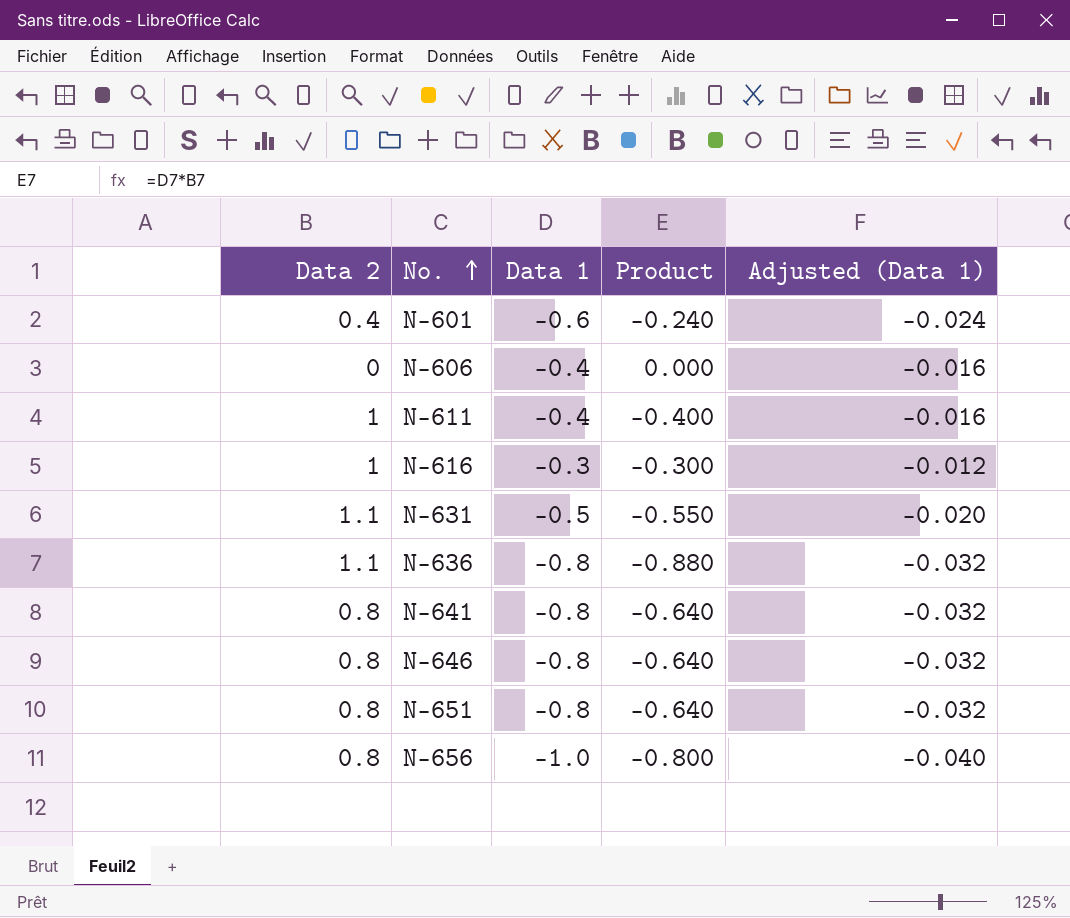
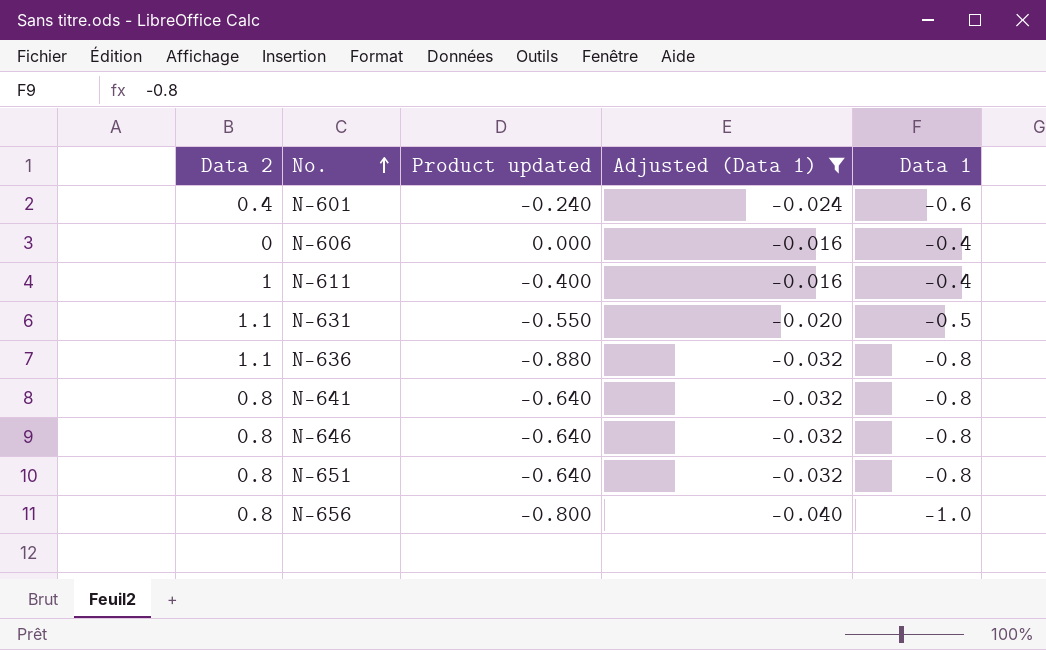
filter: none -> Adjusted (Data 1) != -0.012
column name: Product -> Product updated
column Data 1 | position: 3 -> 5

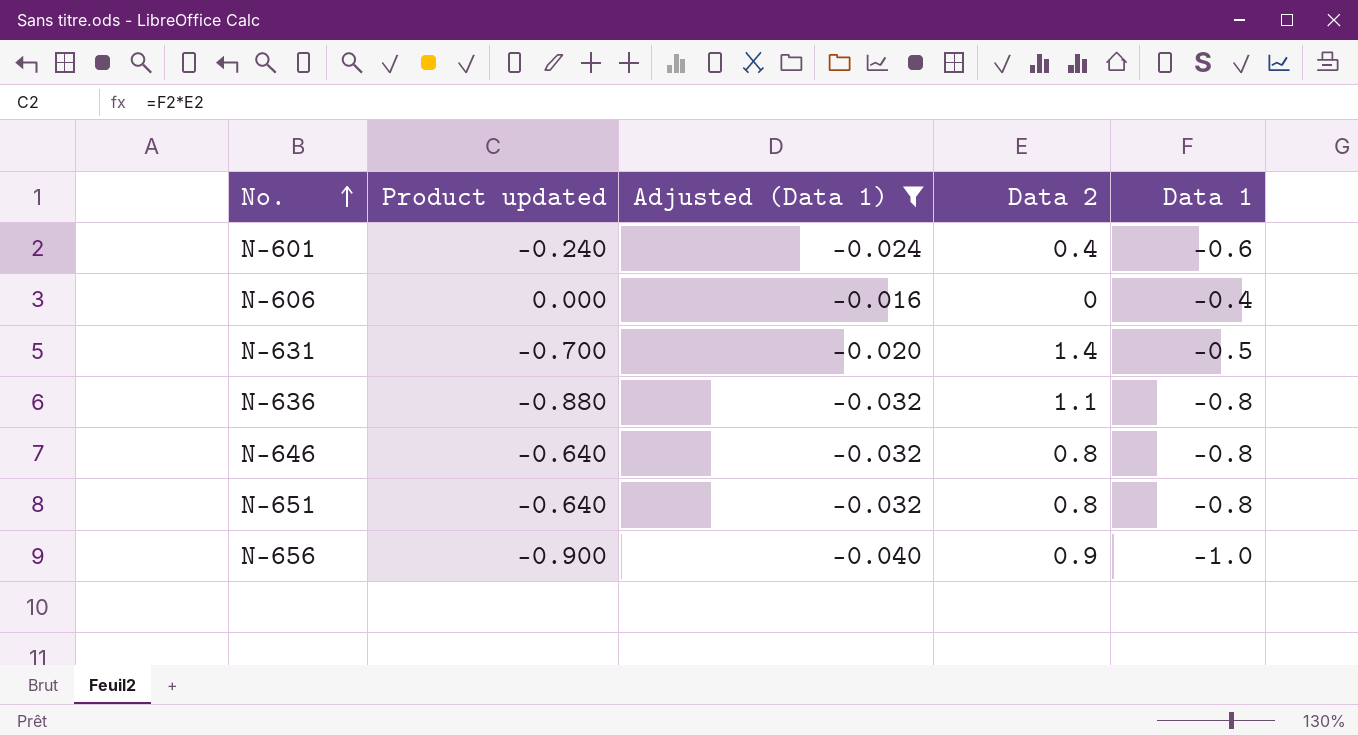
column Data 2 | position: 1 -> 4
row N-611: 1 | -0.400 | -0.016 | -0.4 -> none
row N-641: 0.8 | -0.640 | -0.032 | -0.8 -> none
N-631 | Product updated: -0.550 -> -0.700
N-631 | Data 2: 1.1 -> 1.4
N-656 | Product updated: -0.800 -> -0.900
N-656 | Data 2: 0.8 -> 0.9

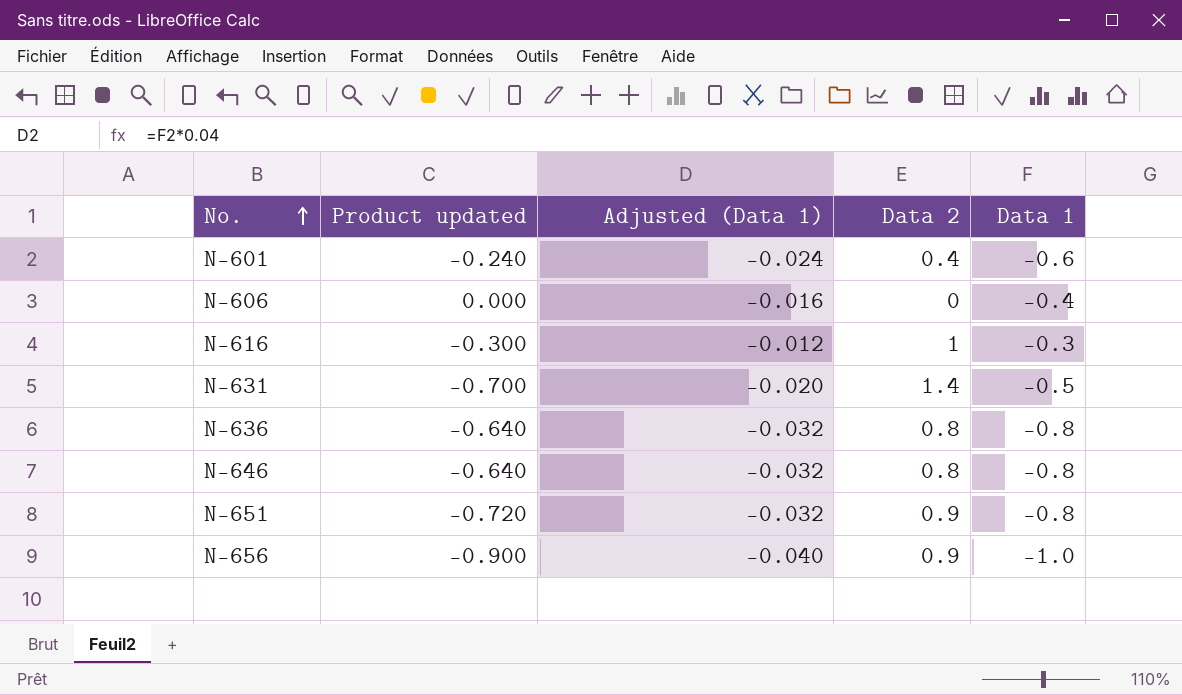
filter: Adjusted (Data 1) != -0.012 -> none
N-636 | Product updated: -0.880 -> -0.640
N-636 | Data 2: 1.1 -> 0.8
N-651 | Product updated: -0.640 -> -0.720
N-651 | Data 2: 0.8 -> 0.9

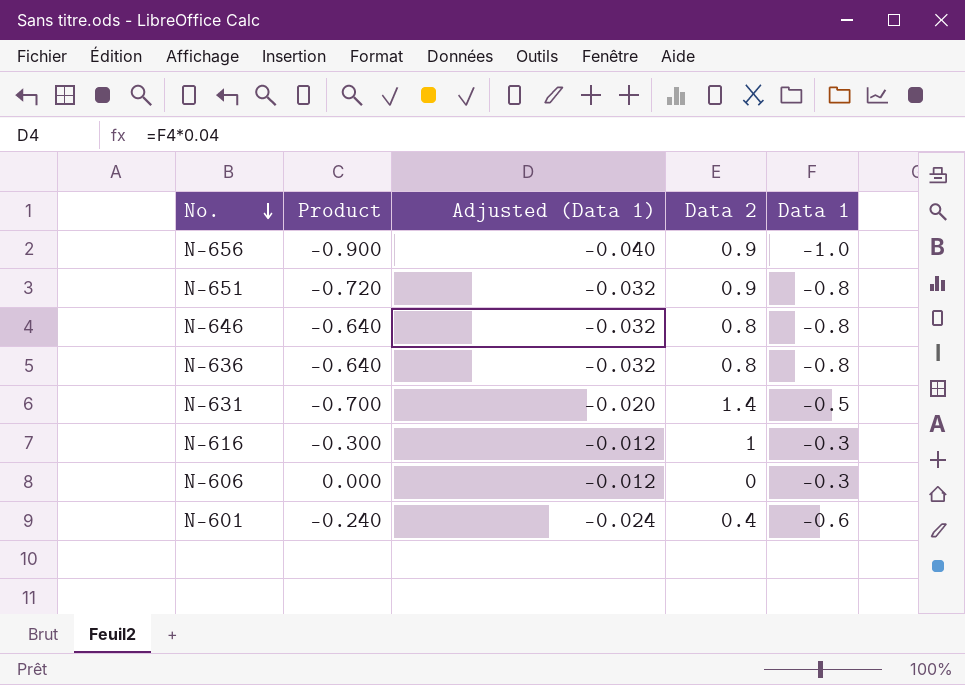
row order: No. ascending -> No. descending
column name: Product updated -> Product
N-606 | Adjusted (Data 1): -0.016 -> -0.012
N-606 | Data 1: -0.4 -> -0.3

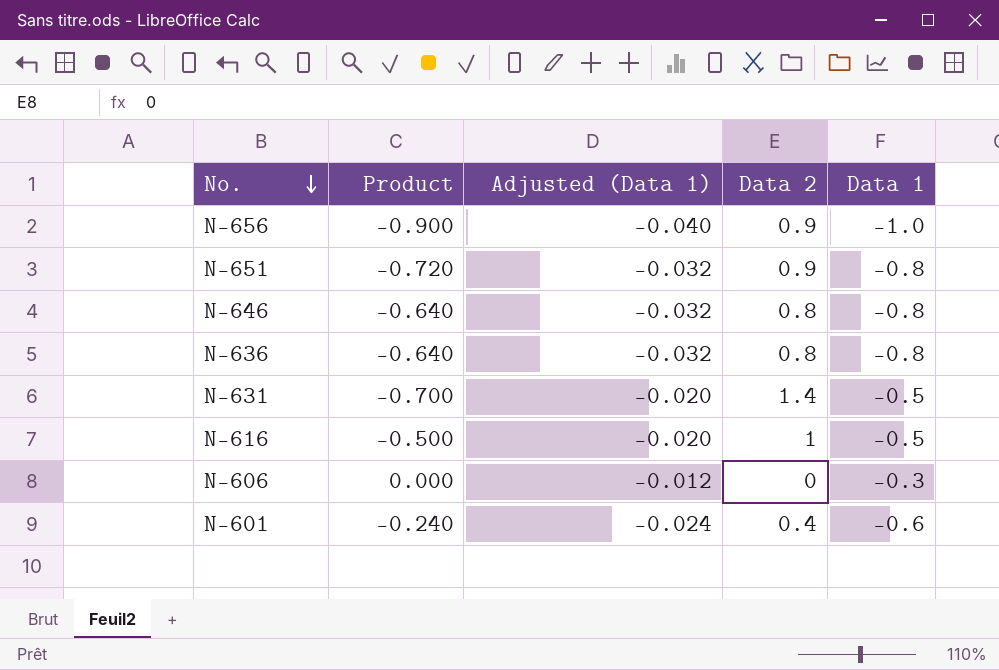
N-616 | Product: -0.300 -> -0.500
N-616 | Adjusted (Data 1): -0.012 -> -0.020
N-616 | Data 1: -0.3 -> -0.5

